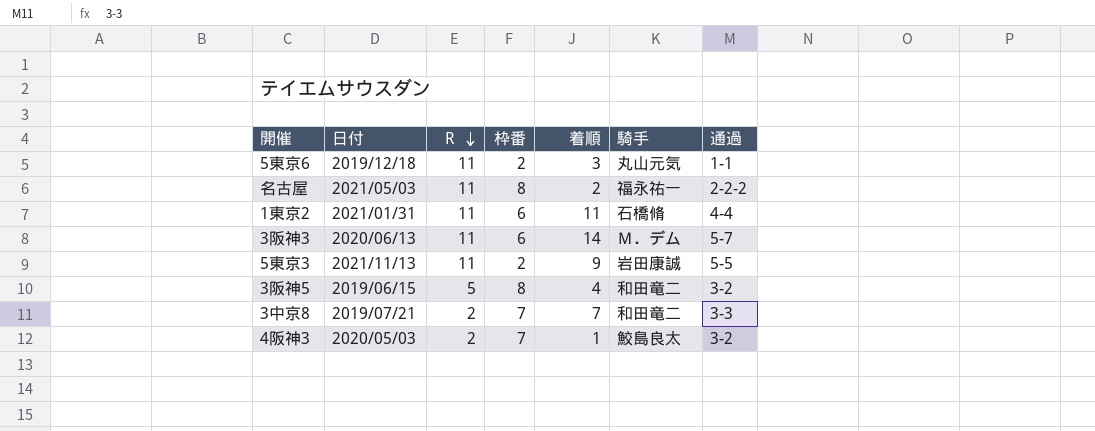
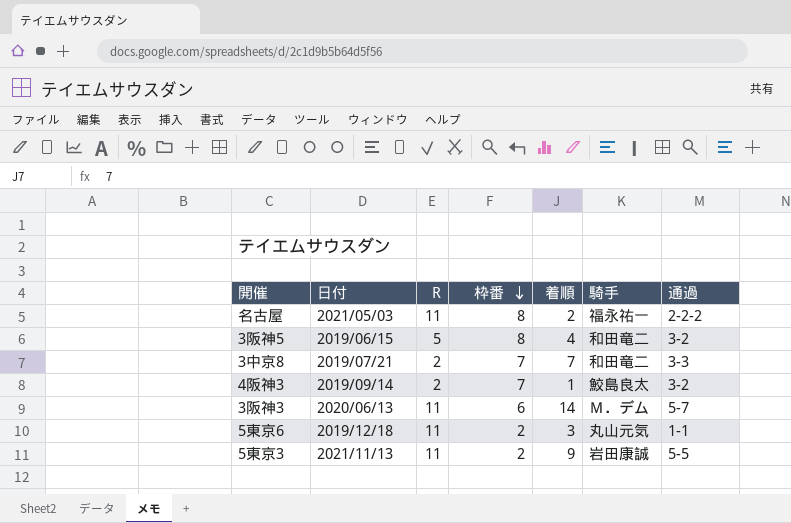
row order: R descending -> 枠番 descending
row 1東京2: 2021/01/31 | 11 | 6 | 11 | 石橋脩 | 4-4 -> none
4阪神3 | 日付: 2020/05/03 -> 2019/09/14

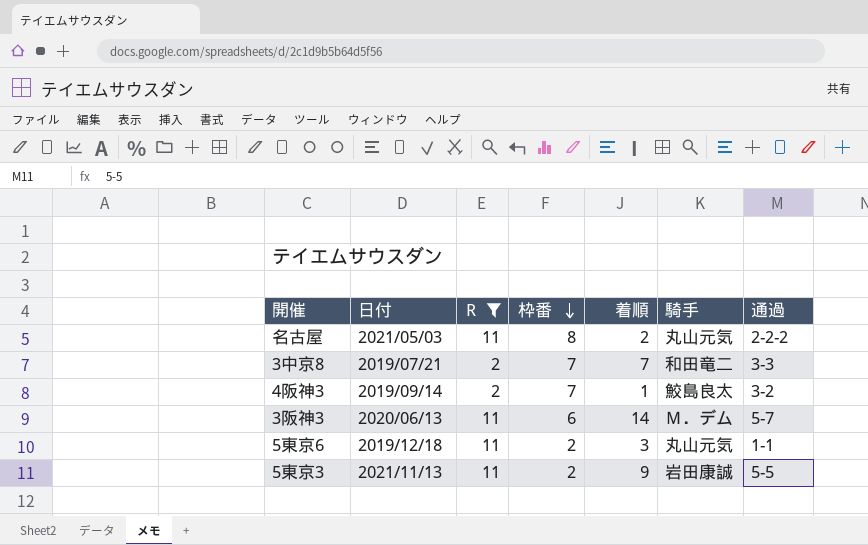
filter: none -> R != 5
名古屋 | 騎手: 福永祐一 -> 丸山元気

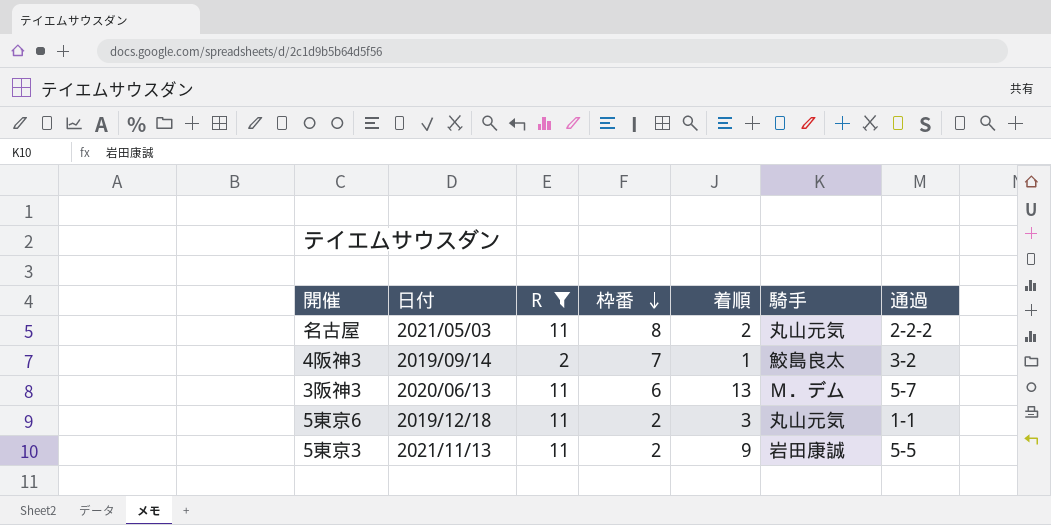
row 3中京8: 2019/07/21 | 2 | 7 | 7 | 和田竜二 | 3-3 -> none
3阪神3 | 着順: 14 -> 13

